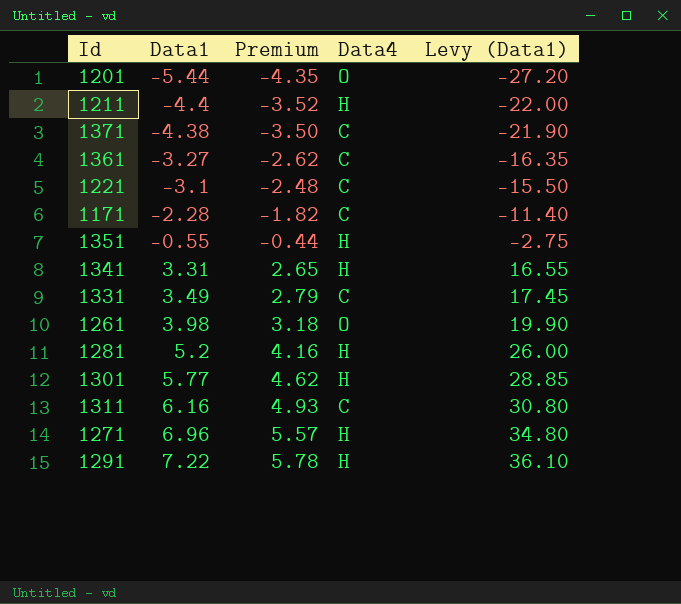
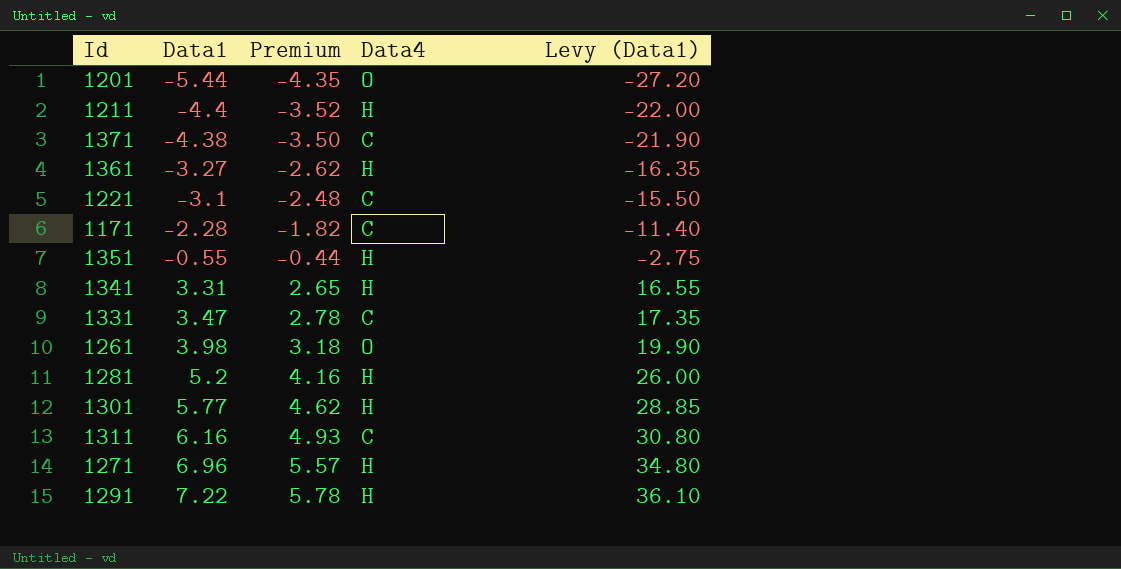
1361 | Data4: C -> H
1331 | Data1: 3.49 -> 3.47
1331 | Premium: 2.79 -> 2.78
1331 | Levy (Data1): 17.45 -> 17.35

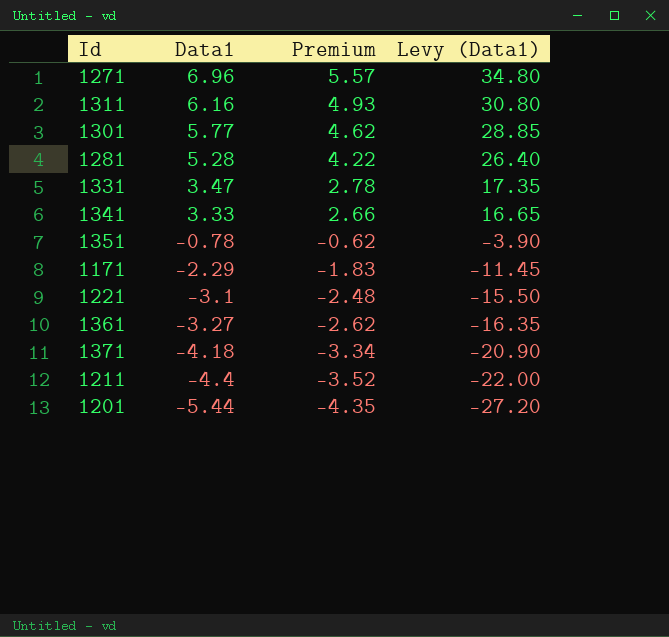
row order: Data1 ascending -> Data1 descending
column Data4 | position: 4 -> none
row 1261: 3.98 | 3.18 | O | 19.90 -> none
row 1291: 7.22 | 5.78 | H | 36.10 -> none
1281 | Data1: 5.2 -> 5.28
1281 | Premium: 4.16 -> 4.22
1281 | Levy (Data1): 26.00 -> 26.40
1341 | Data1: 3.31 -> 3.33
1341 | Premium: 2.65 -> 2.66
1341 | Levy (Data1): 16.55 -> 16.65
1351 | Data1: -0.55 -> -0.78
1351 | Premium: -0.44 -> -0.62
1351 | Levy (Data1): -2.75 -> -3.90
1171 | Data1: -2.28 -> -2.29
1171 | Premium: -1.82 -> -1.83
1171 | Levy (Data1): -11.40 -> -11.45
1371 | Data1: -4.38 -> -4.18
1371 | Premium: -3.50 -> -3.34
1371 | Levy (Data1): -21.90 -> -20.90

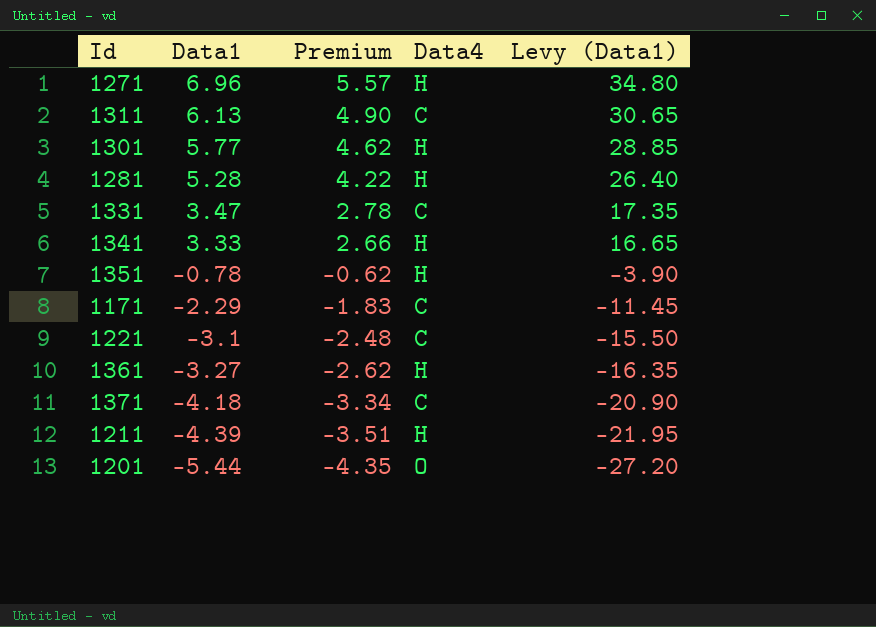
column Data4 | position: none -> 4
1311 | Data1: 6.16 -> 6.13
1311 | Premium: 4.93 -> 4.90
1311 | Levy (Data1): 30.80 -> 30.65
1211 | Data1: -4.4 -> -4.39
1211 | Premium: -3.52 -> -3.51
1211 | Levy (Data1): -22.00 -> -21.95

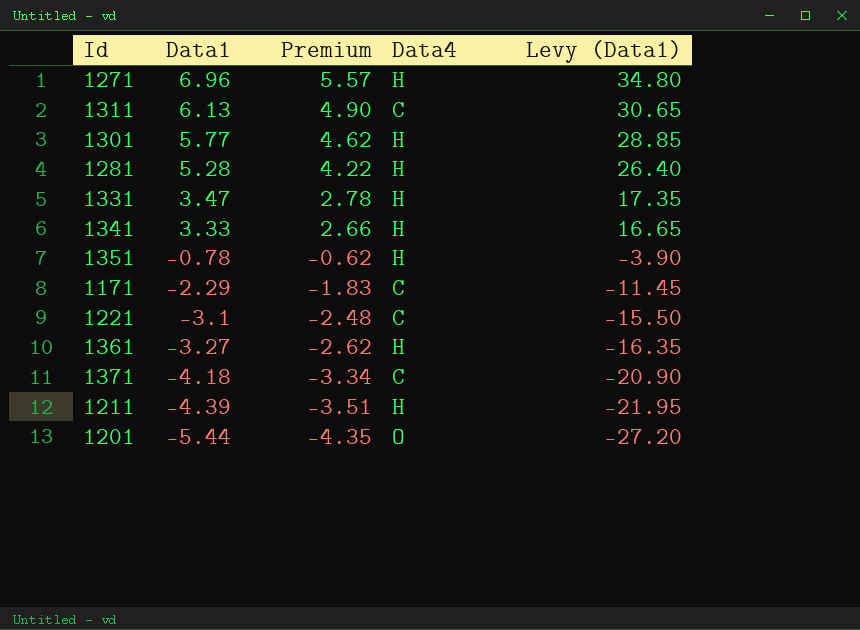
1331 | Data4: C -> H

